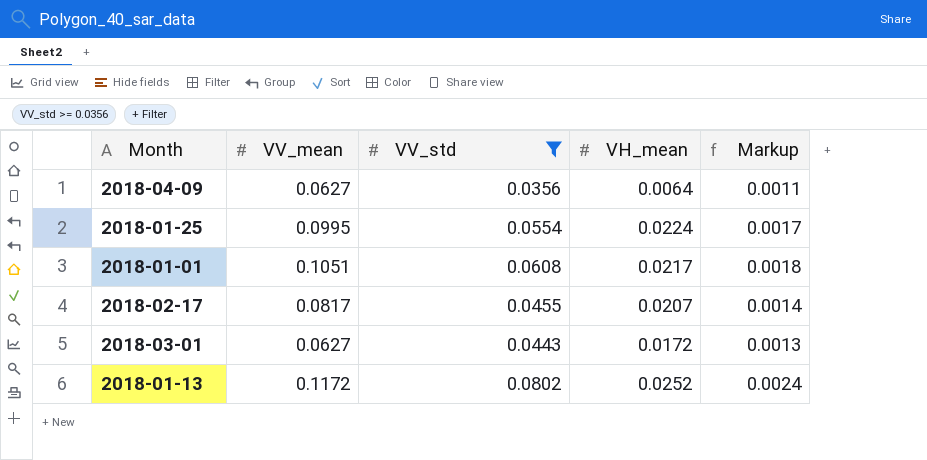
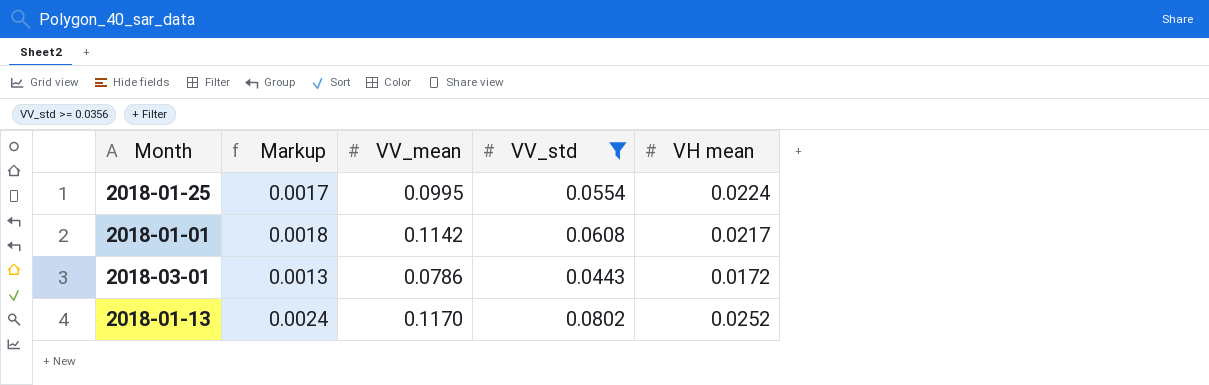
column Markup | position: 5 -> 2
column name: VH_mean -> VH mean
row 2018-04-09: 0.0627 | 0.0356 | 0.0064 | 0.0011 -> none
row 2018-02-17: 0.0817 | 0.0455 | 0.0207 | 0.0014 -> none
2018-01-01 | VV_mean: 0.1051 -> 0.1142
2018-03-01 | VV_mean: 0.0627 -> 0.0786
2018-01-13 | VV_mean: 0.1172 -> 0.1170

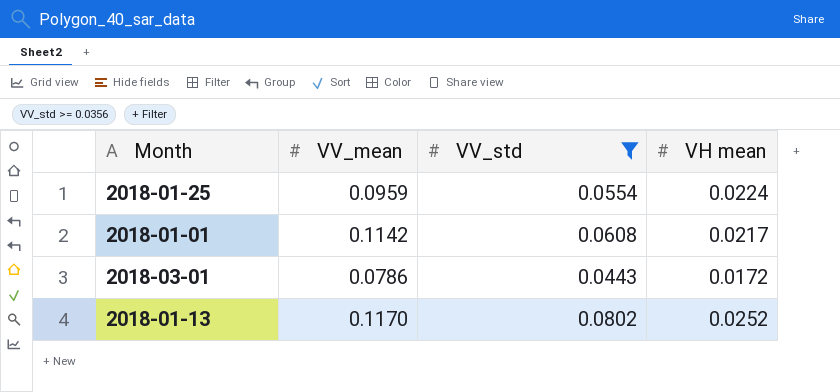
column Markup | formula: [VV_std] * 0.03 -> none
2018-01-25 | VV_mean: 0.0995 -> 0.0959

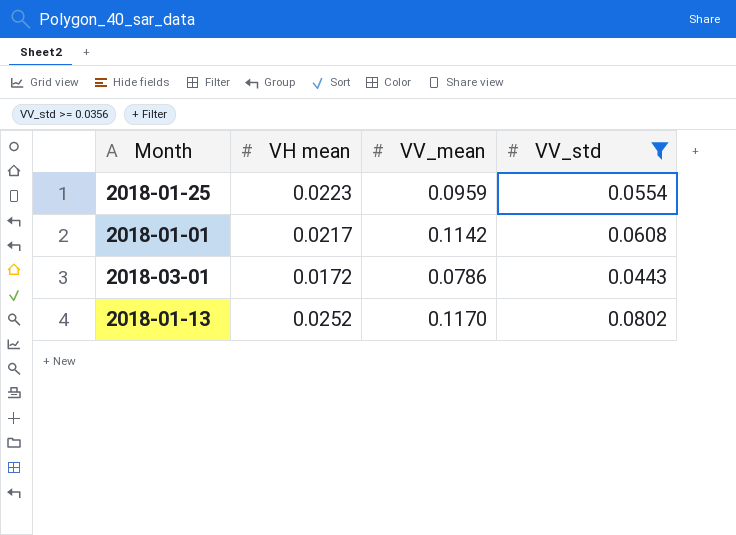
column VH mean | position: 4 -> 2
2018-01-25 | VH mean: 0.0224 -> 0.0223

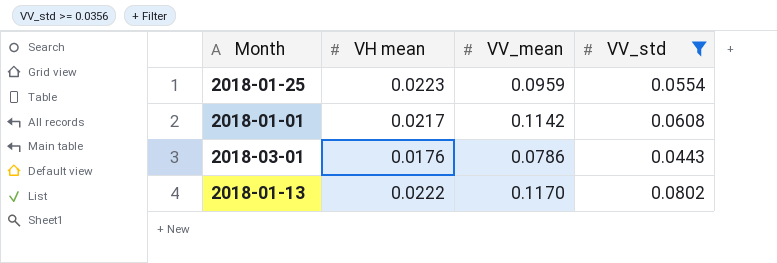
2018-03-01 | VH mean: 0.0172 -> 0.0176
2018-01-13 | VH mean: 0.0252 -> 0.0222

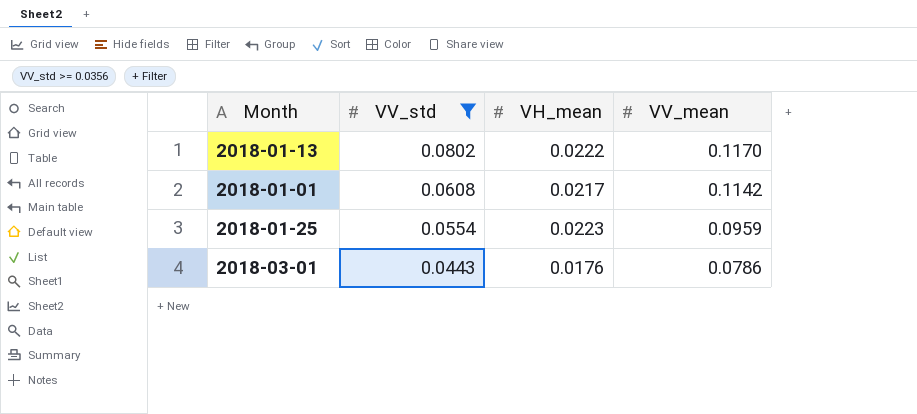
row order: none -> VV_std descending
column VV_std | position: 4 -> 2
column name: VH mean -> VH_mean

